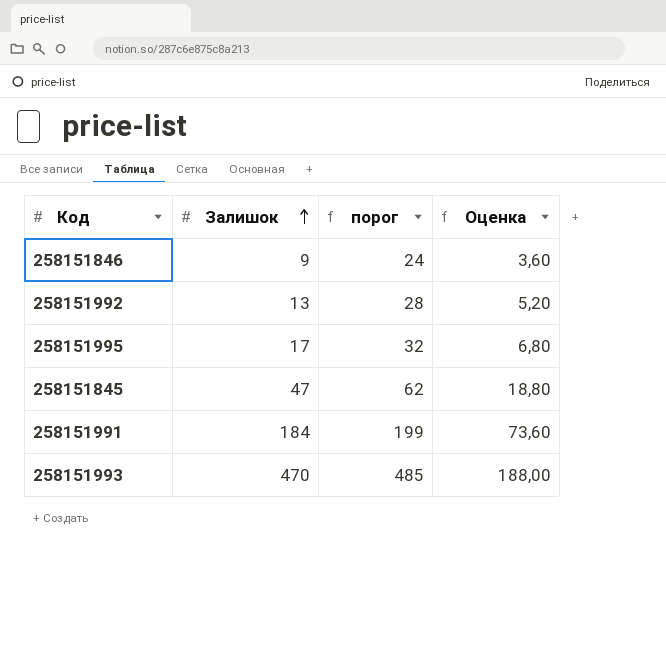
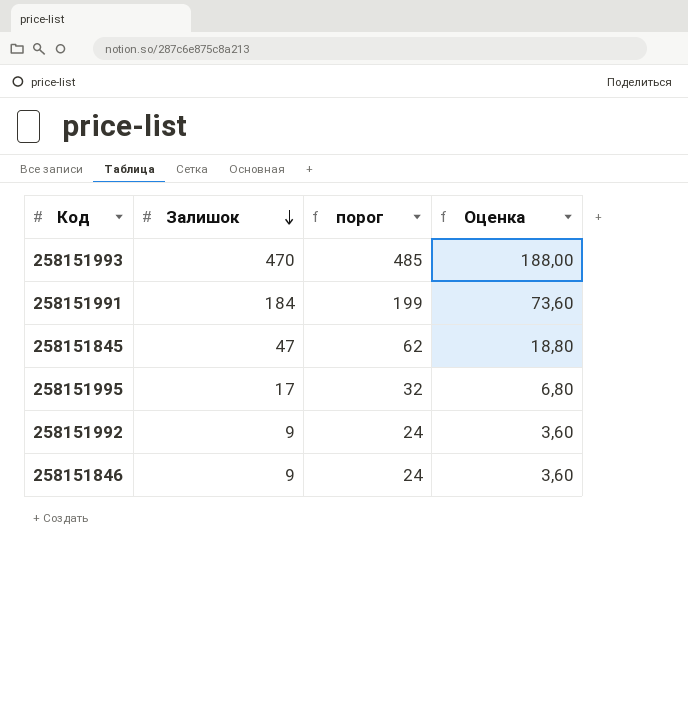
row order: Залишок ascending -> Залишок descending
258151992 | Залишок: 13 -> 9
258151992 | порог: 28 -> 24
258151992 | Оценка: 5,20 -> 3,60

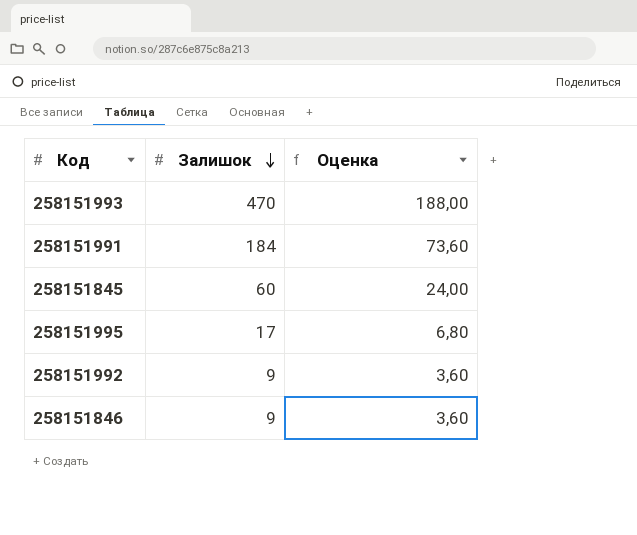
column порог | formula: [Залишок] + 15 -> none
258151845 | Залишок: 47 -> 60
258151845 | Оценка: 18,80 -> 24,00

